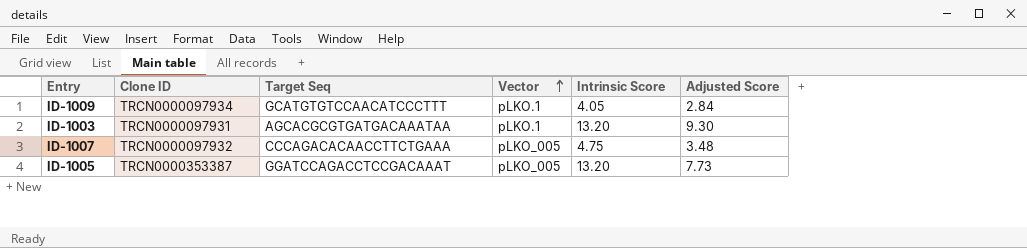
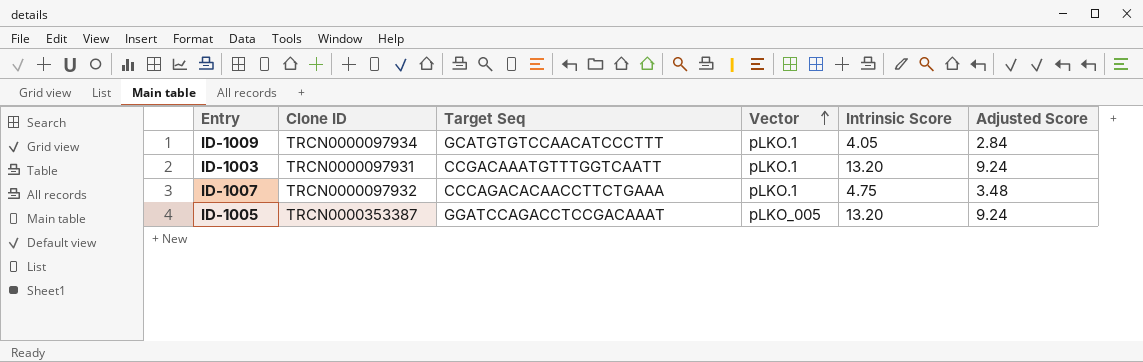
ID-1003 | Target Seq: AGCACGCGTGATGACAAATAA -> CCGACAAATGTTTGGTCAATT
ID-1003 | Adjusted Score: 9.30 -> 9.24
ID-1007 | Vector: pLKO_005 -> pLKO.1
ID-1005 | Adjusted Score: 7.73 -> 9.24

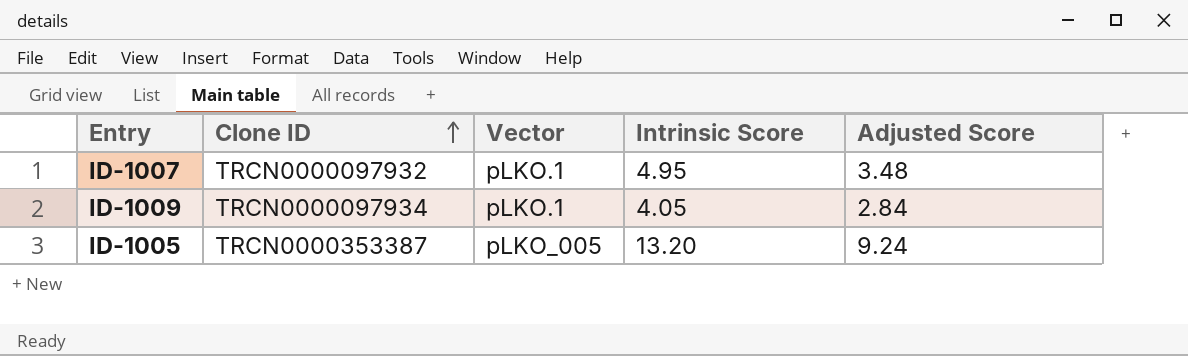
row order: Vector ascending -> Clone ID ascending
column Target Seq | position: 3 -> none
row ID-1003: TRCN0000097931 | CCGACAAATGTTTGGTCAATT | pLKO.1 | 13.20 | 9.24 -> none
ID-1007 | Intrinsic Score: 4.75 -> 4.95

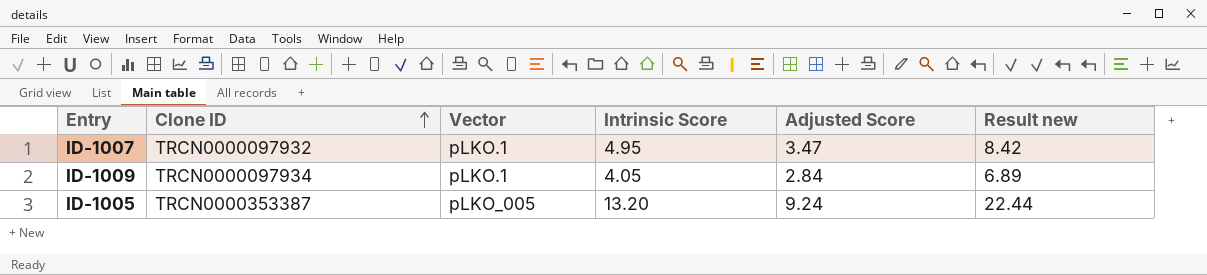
column Result new | formula: none -> [Intrinsic Score] + [Adjusted Score]
ID-1007 | Adjusted Score: 3.48 -> 3.47

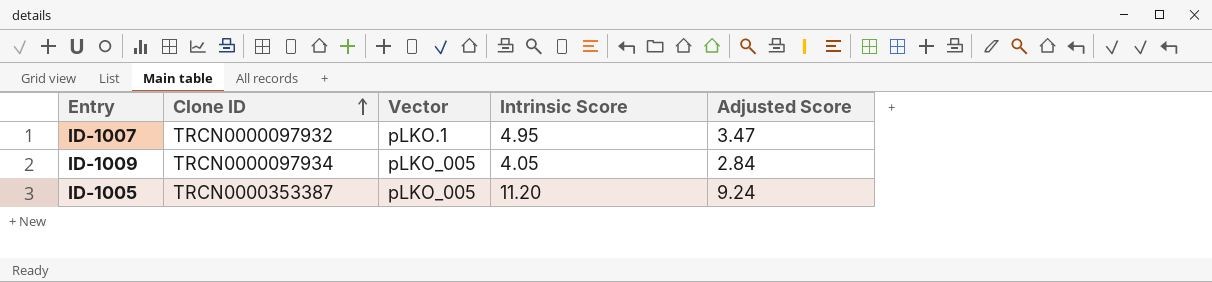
column Result new | formula: [Intrinsic Score] + [Adjusted Score] -> none
ID-1009 | Vector: pLKO.1 -> pLKO_005
ID-1005 | Intrinsic Score: 13.20 -> 11.20

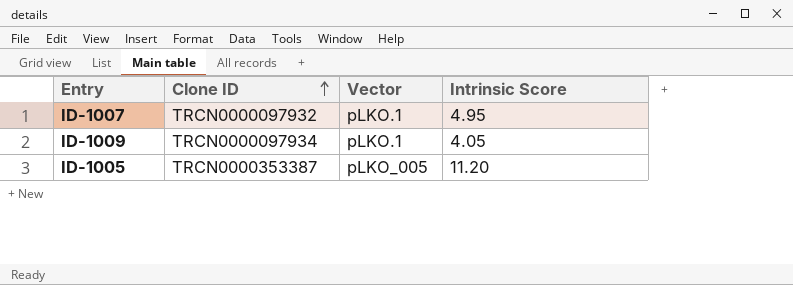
column Adjusted Score | position: 5 -> none
ID-1009 | Vector: pLKO_005 -> pLKO.1

